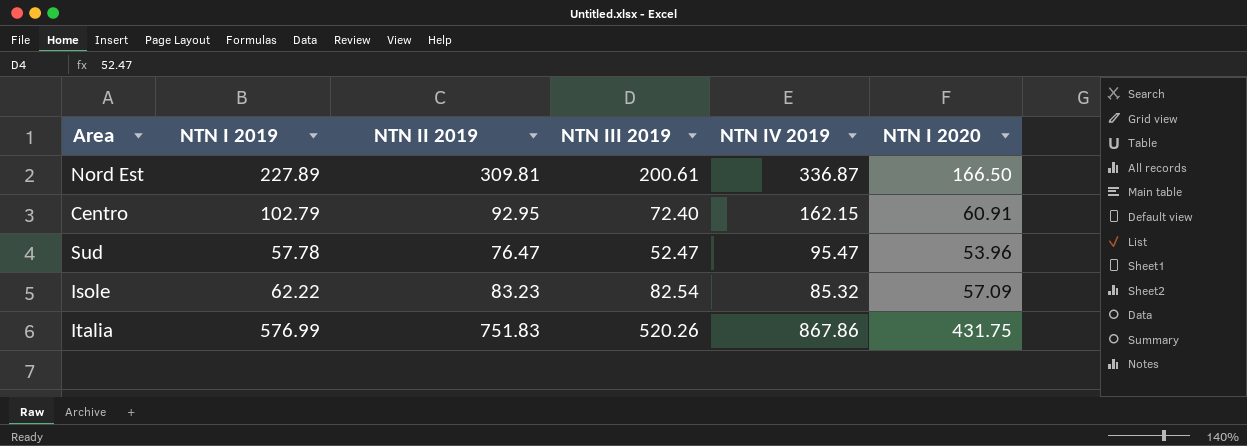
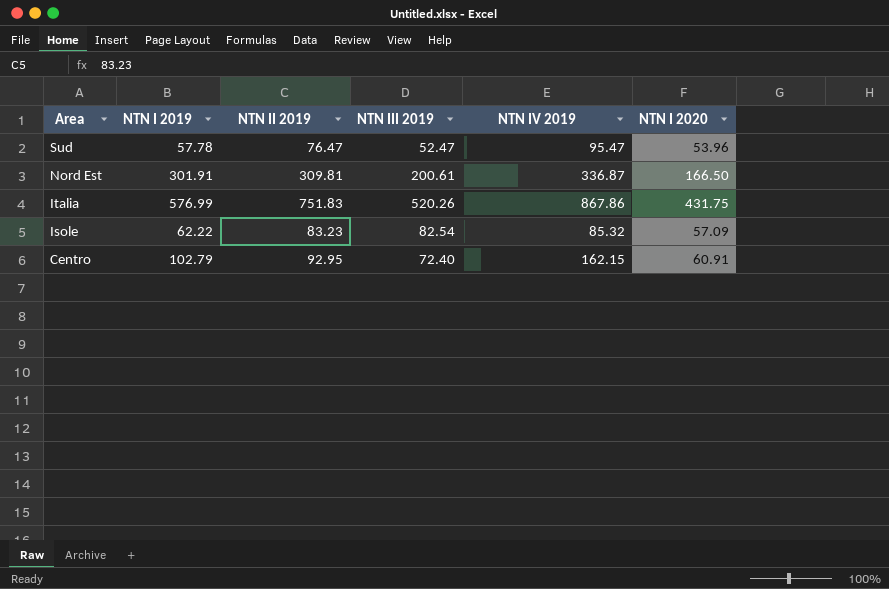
row order: none -> Area descending
Nord Est | NTN I 2019: 227.89 -> 301.91

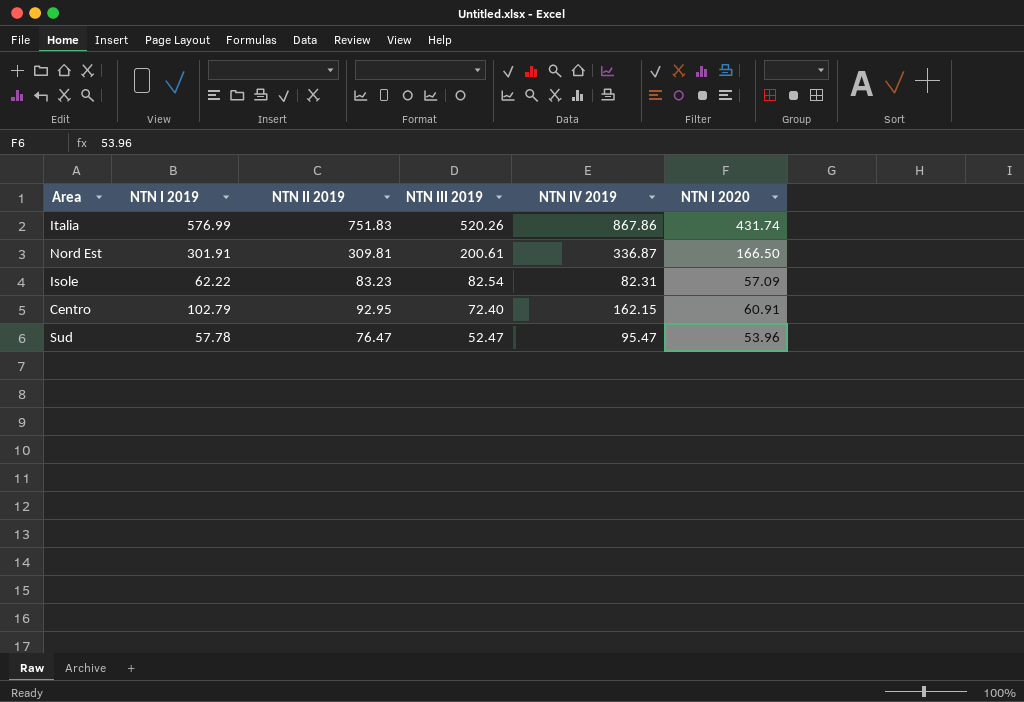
row order: Area descending -> NTN III 2019 descending
Italia | NTN I 2020: 431.75 -> 431.74
Isole | NTN IV 2019: 85.32 -> 82.31

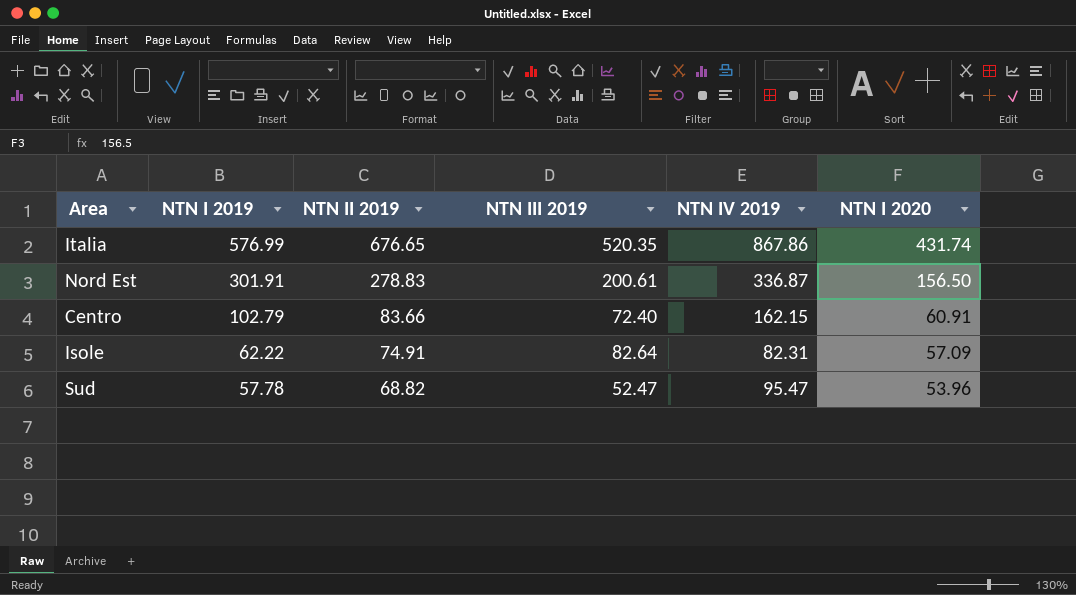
row order: NTN III 2019 descending -> NTN I 2019 descending
Italia | NTN II 2019: 751.83 -> 676.65
Italia | NTN III 2019: 520.26 -> 520.35
Nord Est | NTN II 2019: 309.81 -> 278.83
Nord Est | NTN I 2020: 166.50 -> 156.50
Centro | NTN II 2019: 92.95 -> 83.66
Isole | NTN II 2019: 83.23 -> 74.91
Isole | NTN III 2019: 82.54 -> 82.64
Sud | NTN II 2019: 76.47 -> 68.82

